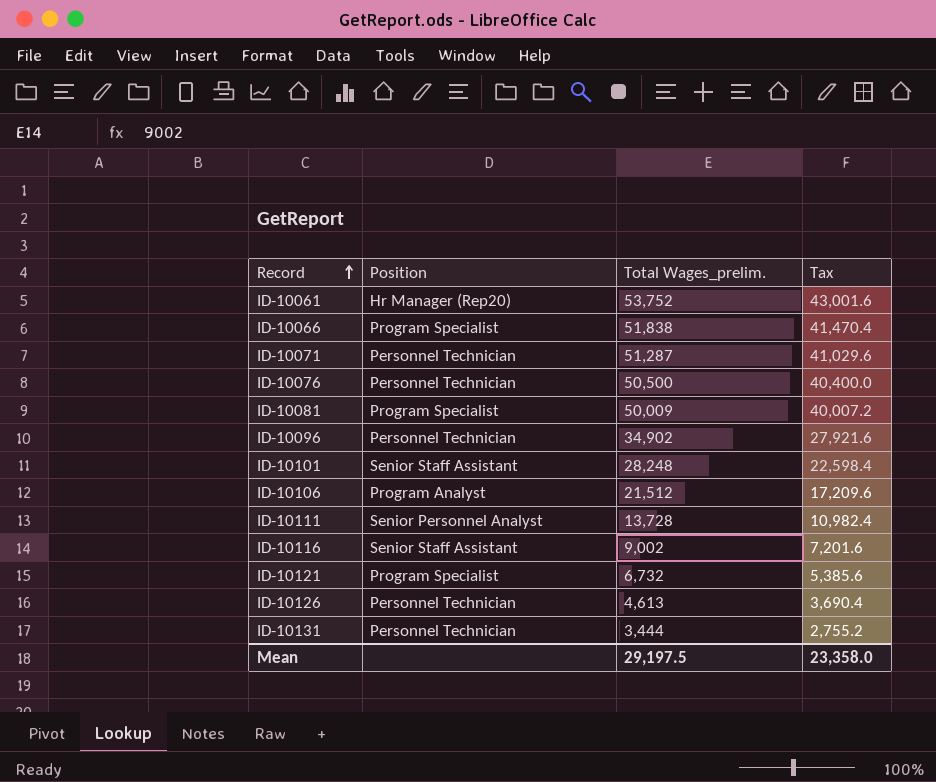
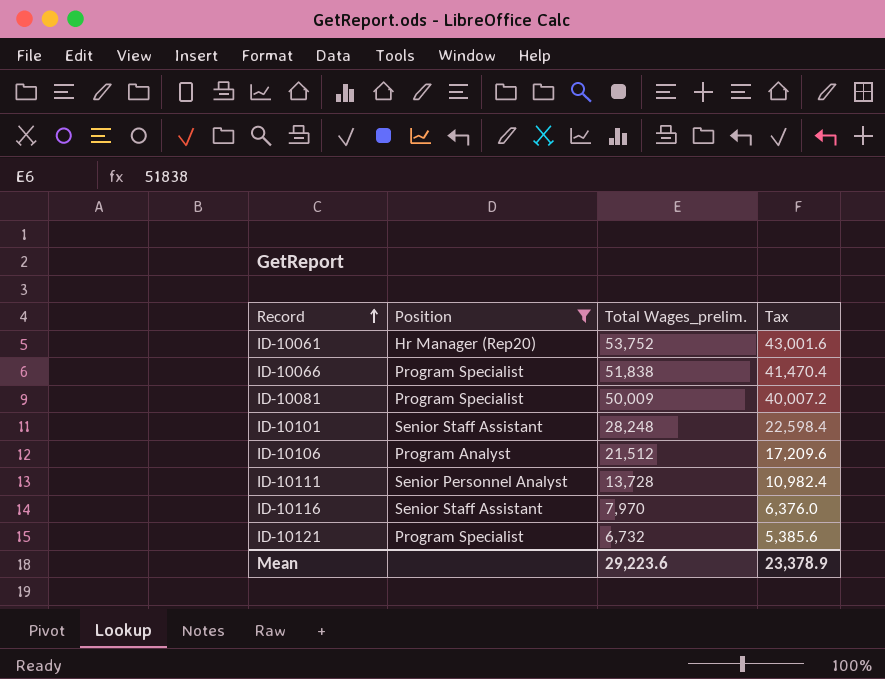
filter: none -> Position != Personnel Technician
ID-10116 | Total Wages_prelim.: 9,002 -> 7,970
ID-10116 | Tax: 7,201.6 -> 6,376.0
Mean | Total Wages_prelim.: 29,197.5 -> 29,223.6
Mean | Tax: 23,358.0 -> 23,378.9

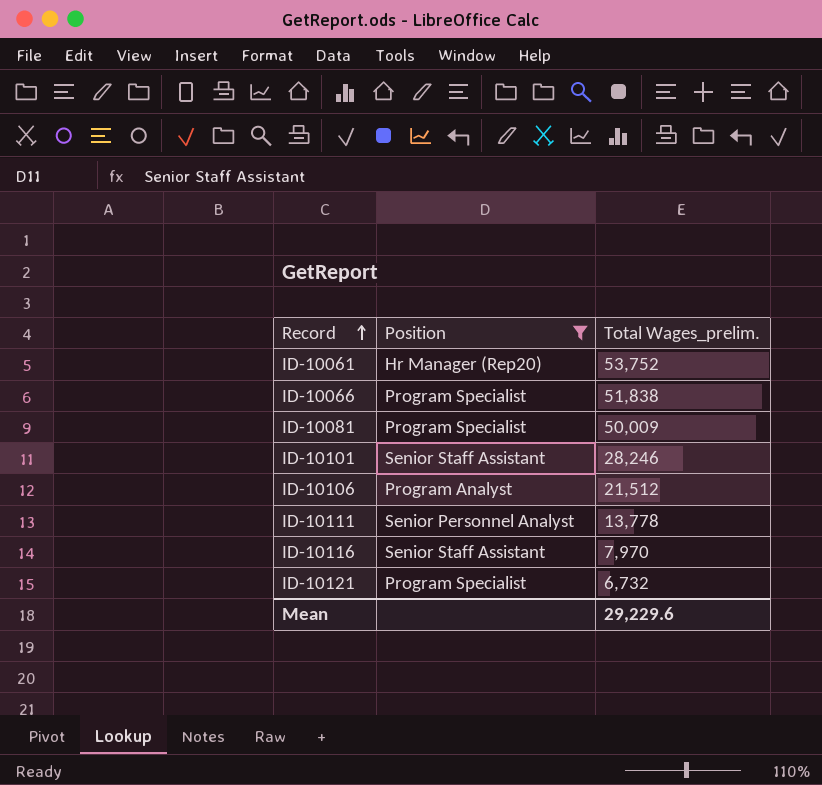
column Tax | formula: [Total Wages_prelim.] * 0.8 -> none
ID-10101 | Total Wages_prelim.: 28,248 -> 28,246
ID-10111 | Total Wages_prelim.: 13,728 -> 13,778
Mean | Total Wages_prelim.: 29,223.6 -> 29,229.6

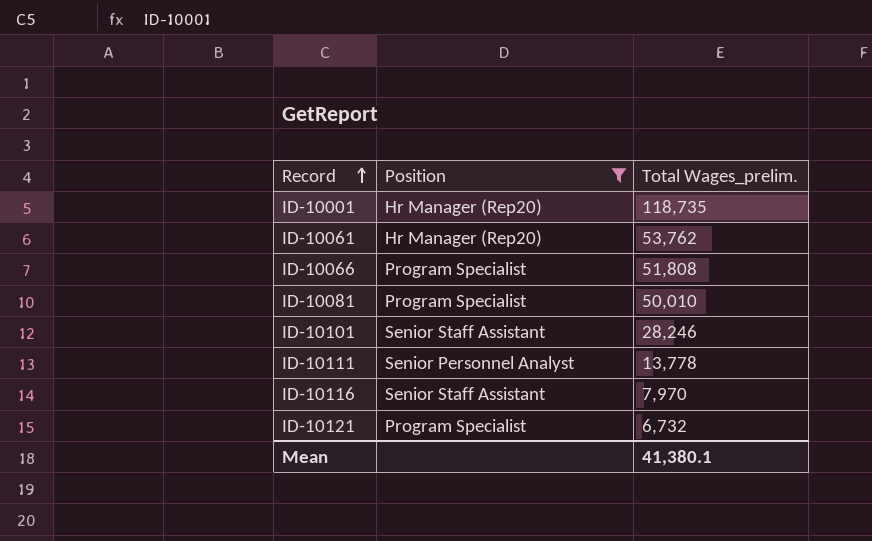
row ID-10106: Program Analyst | 21,512 -> none
row ID-10001: none -> Hr Manager (Rep20) | 118,735
ID-10061 | Total Wages_prelim.: 53,752 -> 53,762
ID-10066 | Total Wages_prelim.: 51,838 -> 51,808
ID-10081 | Total Wages_prelim.: 50,009 -> 50,010
Mean | Total Wages_prelim.: 29,229.6 -> 41,380.1

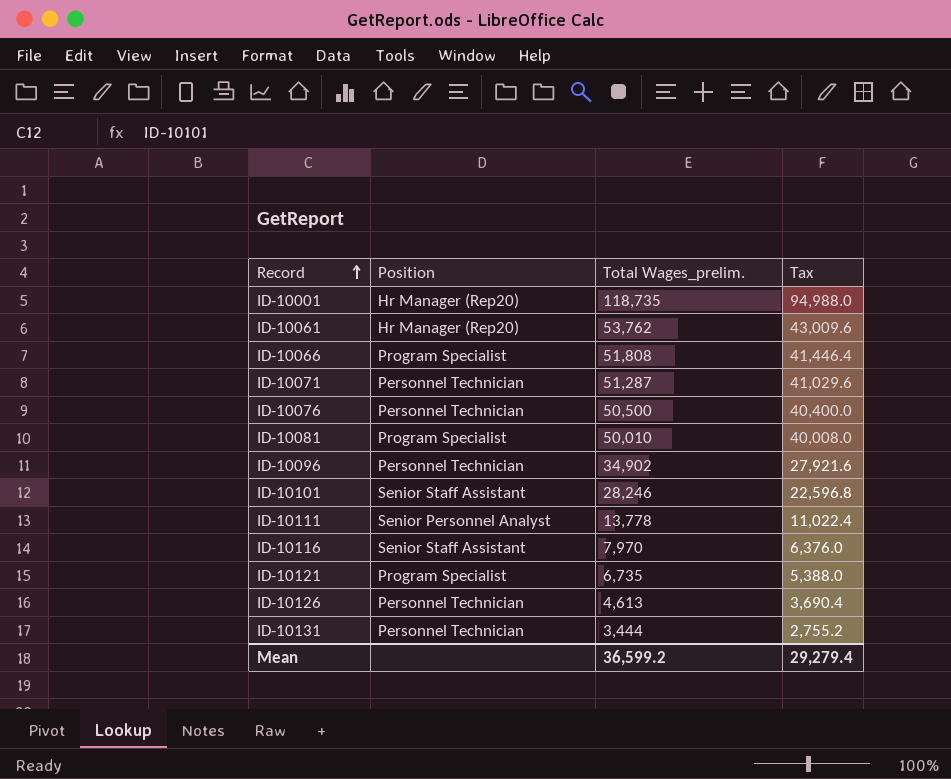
filter: Position != Personnel Technician -> none
column Tax | formula: none -> [Total Wages_prelim.] * 0.8
ID-10121 | Total Wages_prelim.: 6,732 -> 6,735
Mean | Total Wages_prelim.: 41,380.1 -> 36,599.2

